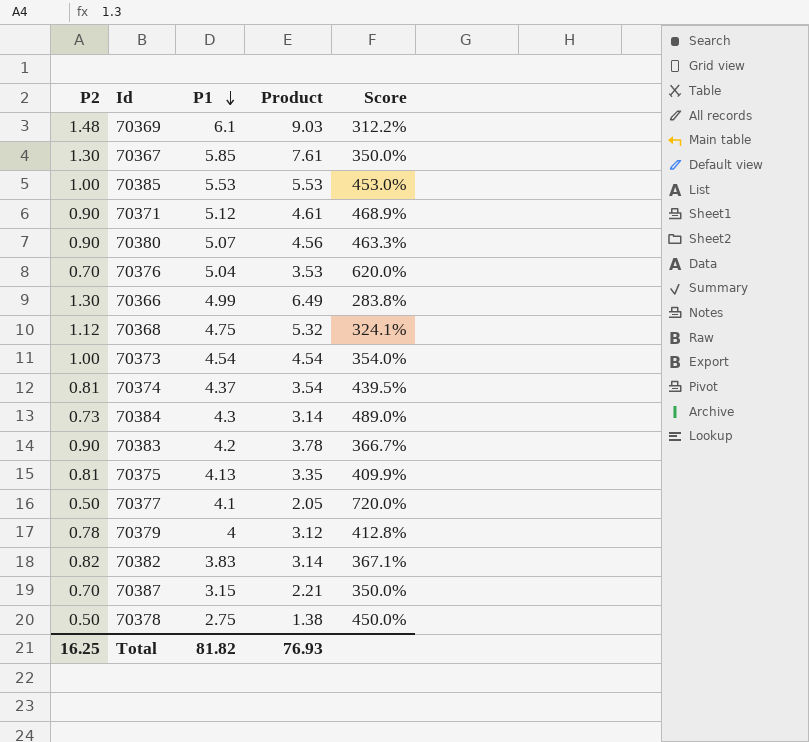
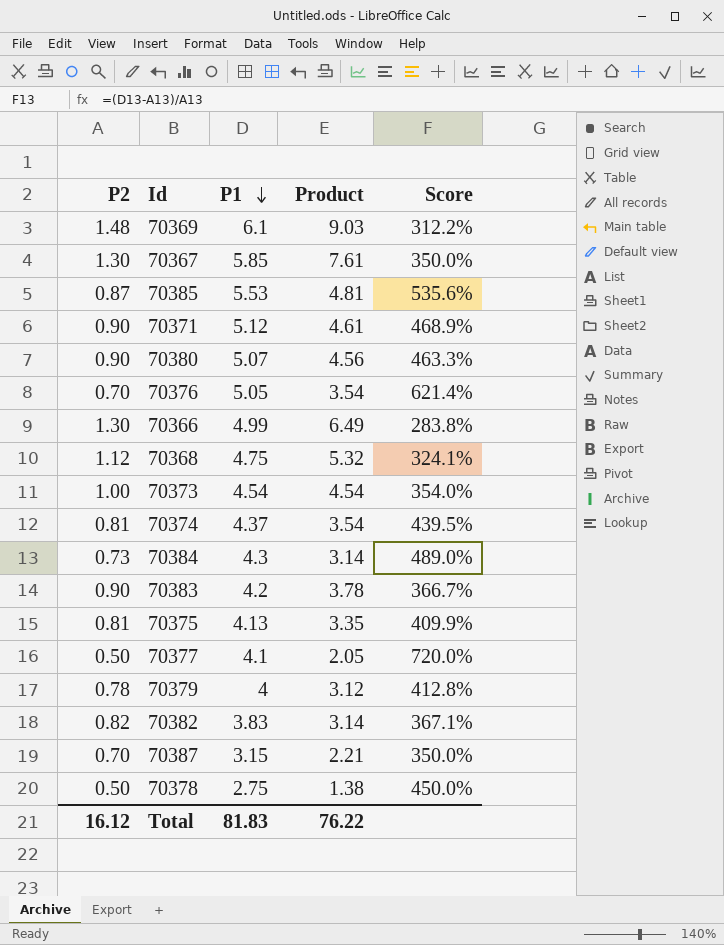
70385 | P2: 1.00 -> 0.87
70385 | Product: 5.53 -> 4.81
70385 | Score: 453.0% -> 535.6%
70376 | P1: 5.04 -> 5.05
70376 | Product: 3.53 -> 3.54
70376 | Score: 620.0% -> 621.4%
Total | P2: 16.25 -> 16.12
Total | P1: 81.82 -> 81.83
Total | Product: 76.93 -> 76.22

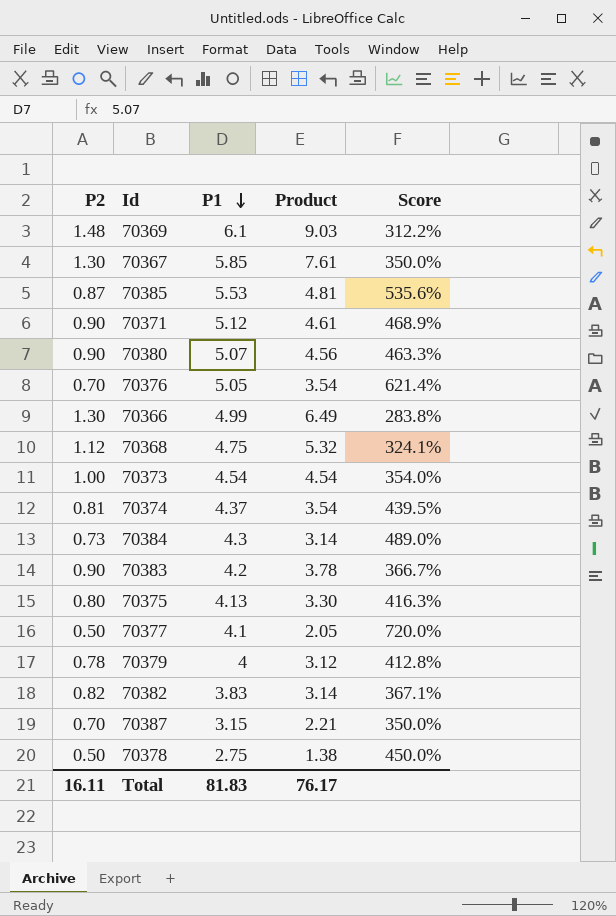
70375 | P2: 0.81 -> 0.80
70375 | Product: 3.35 -> 3.30
70375 | Score: 409.9% -> 416.3%
Total | P2: 16.12 -> 16.11
Total | Product: 76.22 -> 76.17

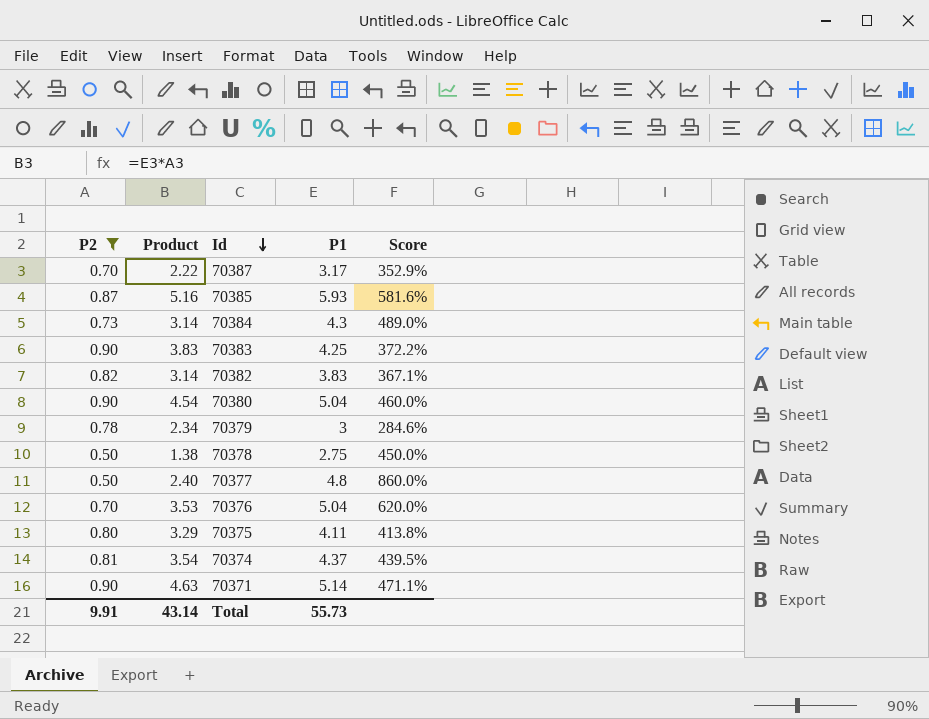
filter: none -> P2 <= 0.90
row order: P1 descending -> Id descending
column Product | position: 4 -> 2
70387 | Product: 2.21 -> 2.22
70387 | P1: 3.15 -> 3.17
70387 | Score: 350.0% -> 352.9%
70385 | Product: 4.81 -> 5.16
70385 | P1: 5.53 -> 5.93
70385 | Score: 535.6% -> 581.6%
70383 | Product: 3.78 -> 3.83
70383 | P1: 4.2 -> 4.25
70383 | Score: 366.7% -> 372.2%
70380 | Product: 4.56 -> 4.54
70380 | P1: 5.07 -> 5.04
70380 | Score: 463.3% -> 460.0%
70379 | Product: 3.12 -> 2.34
70379 | P1: 4 -> 3
70379 | Score: 412.8% -> 284.6%
70377 | Product: 2.05 -> 2.40
70377 | P1: 4.1 -> 4.8
70377 | Score: 720.0% -> 860.0%
70376 | Product: 3.54 -> 3.53
70376 | P1: 5.05 -> 5.04
70376 | Score: 621.4% -> 620.0%
70375 | Product: 3.30 -> 3.29
70375 | P1: 4.13 -> 4.11
70375 | Score: 416.3% -> 413.8%
70371 | Product: 4.61 -> 4.63
70371 | P1: 5.12 -> 5.14
70371 | Score: 468.9% -> 471.1%
Total | P2: 16.11 -> 9.91
Total | Product: 76.17 -> 43.14
Total | P1: 81.83 -> 55.73

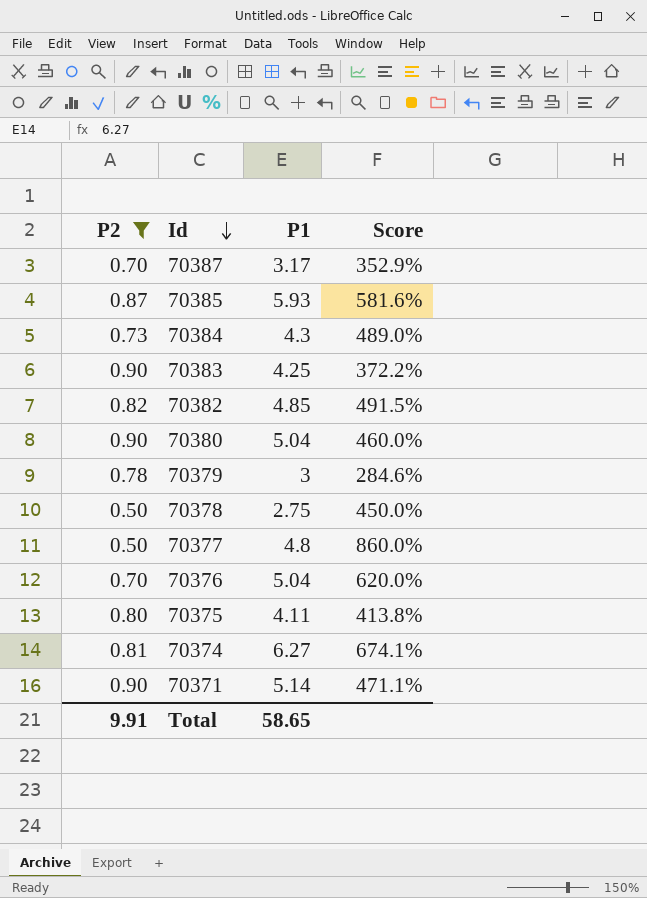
column Product | formula: [P2] * [P1] -> none
70382 | P1: 3.83 -> 4.85
70382 | Score: 367.1% -> 491.5%
70374 | P1: 4.37 -> 6.27
70374 | Score: 439.5% -> 674.1%
Total | P1: 55.73 -> 58.65

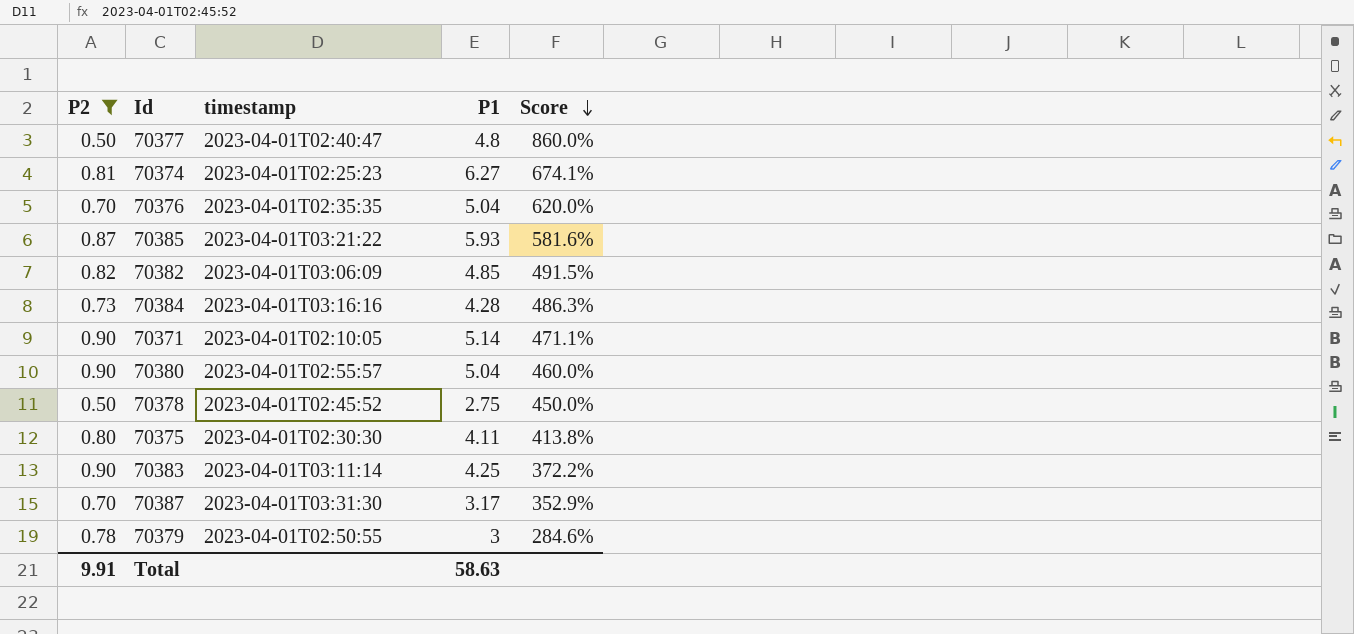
row order: Id descending -> Score descending
column timestamp | position: none -> 3
70384 | P1: 4.3 -> 4.28
70384 | Score: 489.0% -> 486.3%
Total | P1: 58.65 -> 58.63

